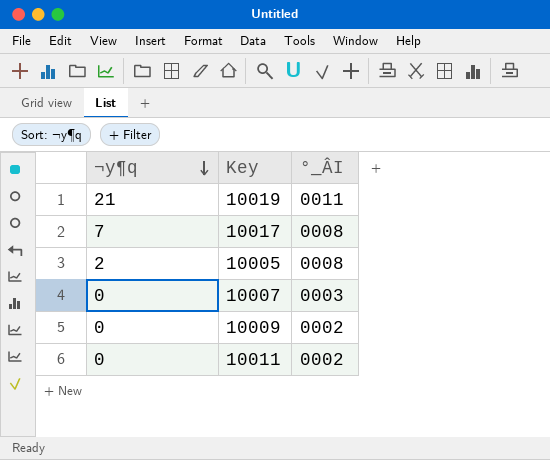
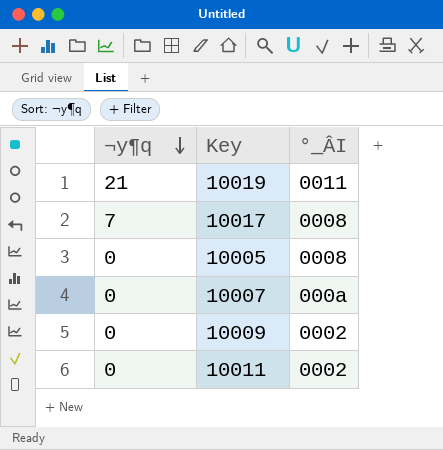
10005 | ¬y¶q: 2 -> 0
10007 | °_ÂI: 0003 -> 000a

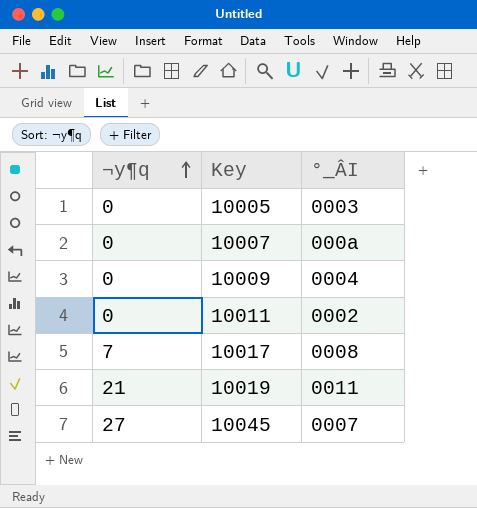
row order: ¬y¶q descending -> ¬y¶q ascending
10005 | °_ÂI: 0008 -> 0003
10009 | °_ÂI: 0002 -> 0004
row 10045: none -> 27 | 0007

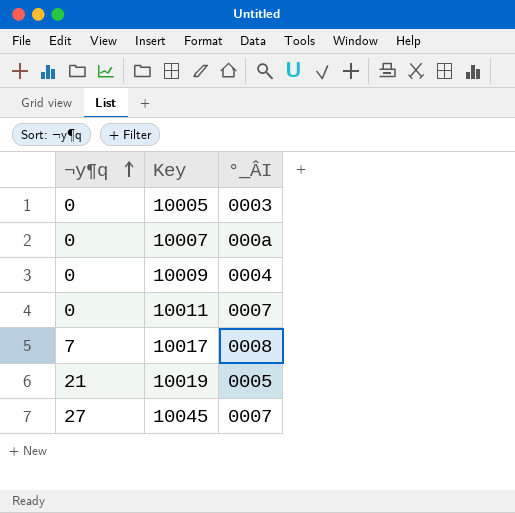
10011 | °_ÂI: 0002 -> 0007
10019 | °_ÂI: 0011 -> 0005

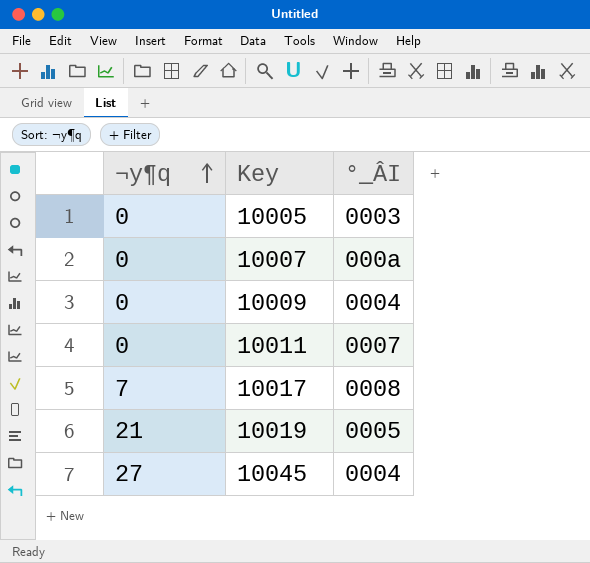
10045 | °_ÂI: 0007 -> 0004

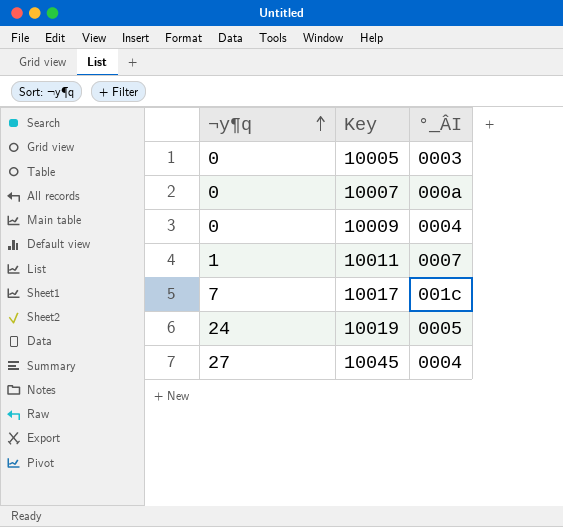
10011 | ¬y¶q: 0 -> 1
10017 | °_ÂI: 0008 -> 001c
10019 | ¬y¶q: 21 -> 24

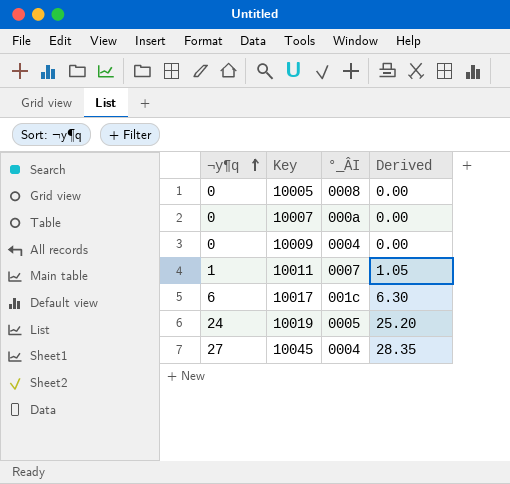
column Derived | formula: none -> [¬y¶q] * 1.05
10005 | °_ÂI: 0003 -> 0008
10017 | ¬y¶q: 7 -> 6

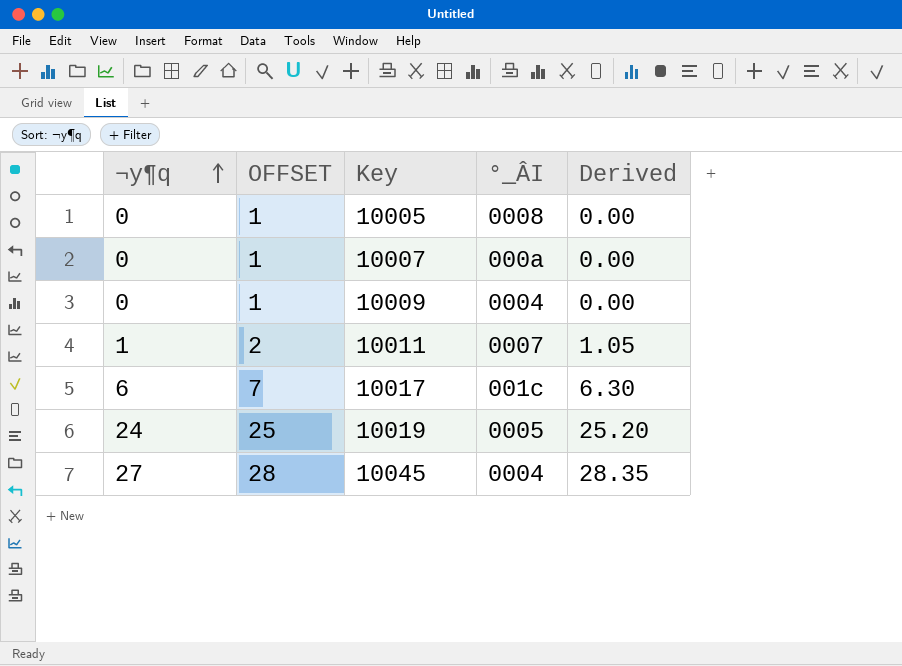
column OFFSET | formula: none -> [¬y¶q] + 1

